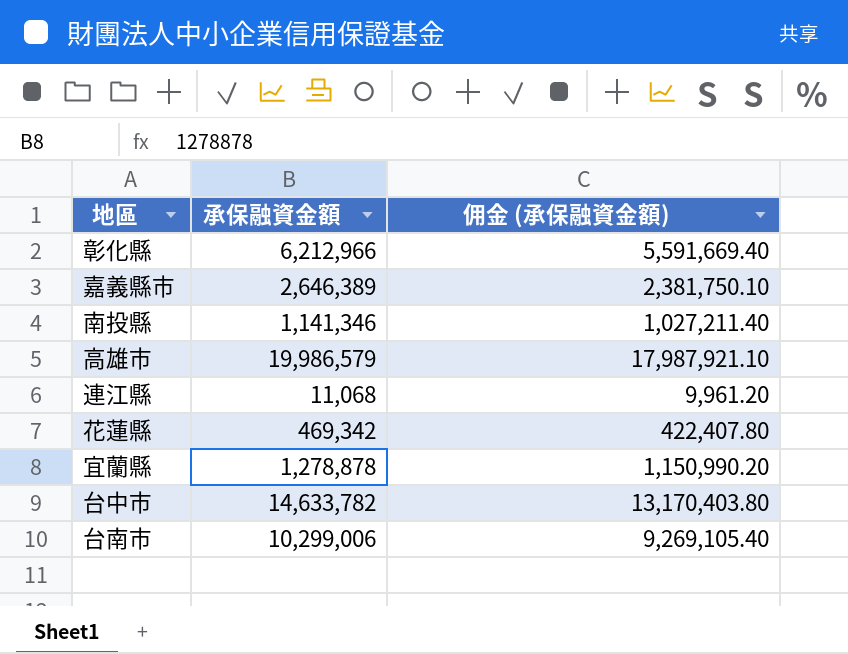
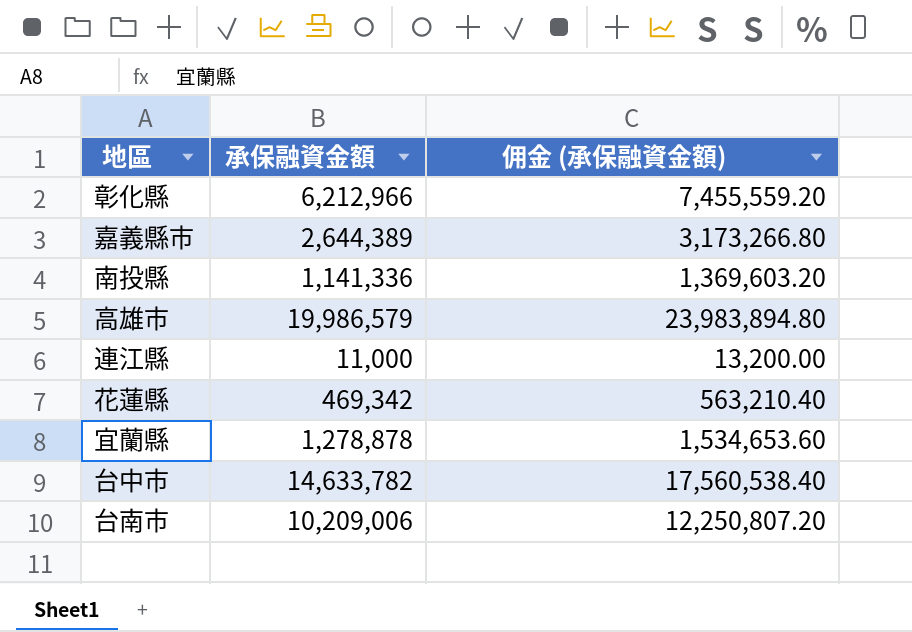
column 佣金 (承保融資金額) | formula: [承保融資金額] * 0.9 -> [承保融資金額] * 1.2
嘉義縣市 | 承保融資金額: 2,646,389 -> 2,644,389
南投縣 | 承保融資金額: 1,141,346 -> 1,141,336
連江縣 | 承保融資金額: 11,068 -> 11,000
台南市 | 承保融資金額: 10,299,006 -> 10,209,006

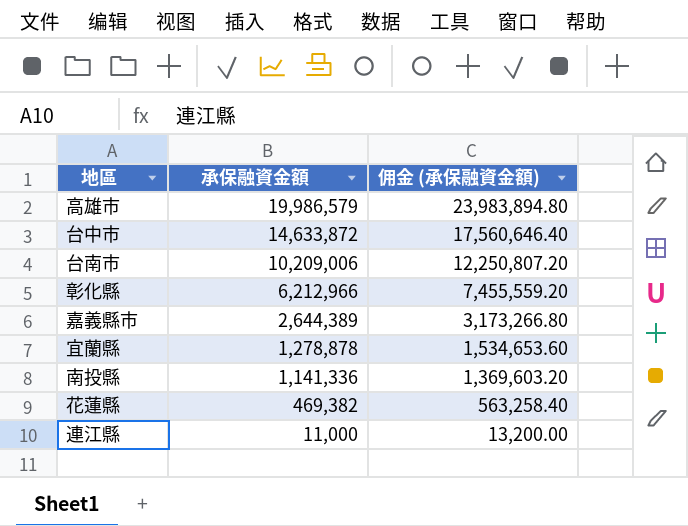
row order: none -> 承保融資金額 descending
台中市 | 承保融資金額: 14,633,782 -> 14,633,872
台中市 | 佣金 (承保融資金額): 17,560,538.40 -> 17,560,646.40
花蓮縣 | 承保融資金額: 469,342 -> 469,382
花蓮縣 | 佣金 (承保融資金額): 563,210.40 -> 563,258.40

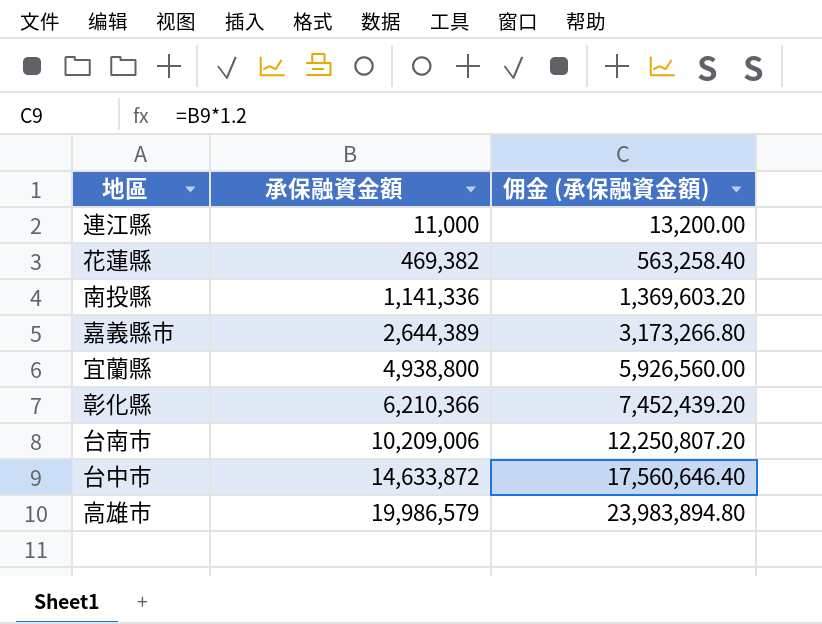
row order: 承保融資金額 descending -> 承保融資金額 ascending
宜蘭縣 | 承保融資金額: 1,278,878 -> 4,938,800
宜蘭縣 | 佣金 (承保融資金額): 1,534,653.60 -> 5,926,560.00
彰化縣 | 承保融資金額: 6,212,966 -> 6,210,366
彰化縣 | 佣金 (承保融資金額): 7,455,559.20 -> 7,452,439.20

